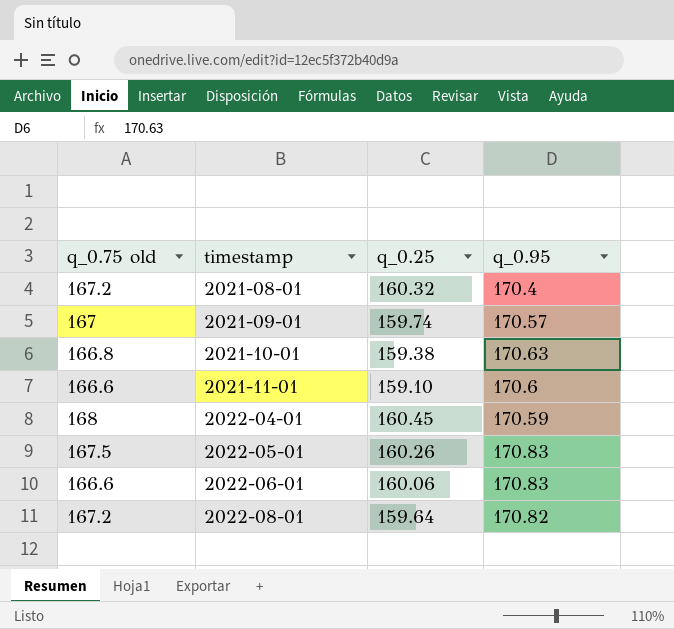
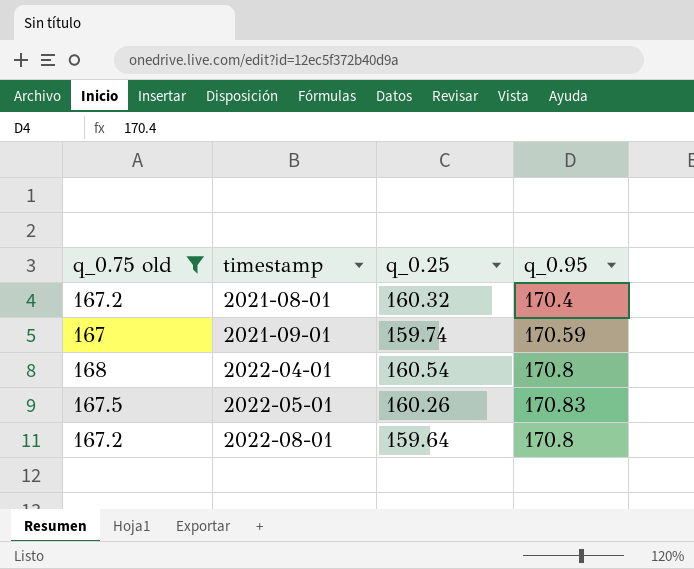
filter: none -> q_0.75 old >= 167
2021-09-01 | q_0.95: 170.57 -> 170.59
2022-04-01 | q_0.25: 160.45 -> 160.54
2022-04-01 | q_0.95: 170.59 -> 170.8
2022-08-01 | q_0.95: 170.82 -> 170.8

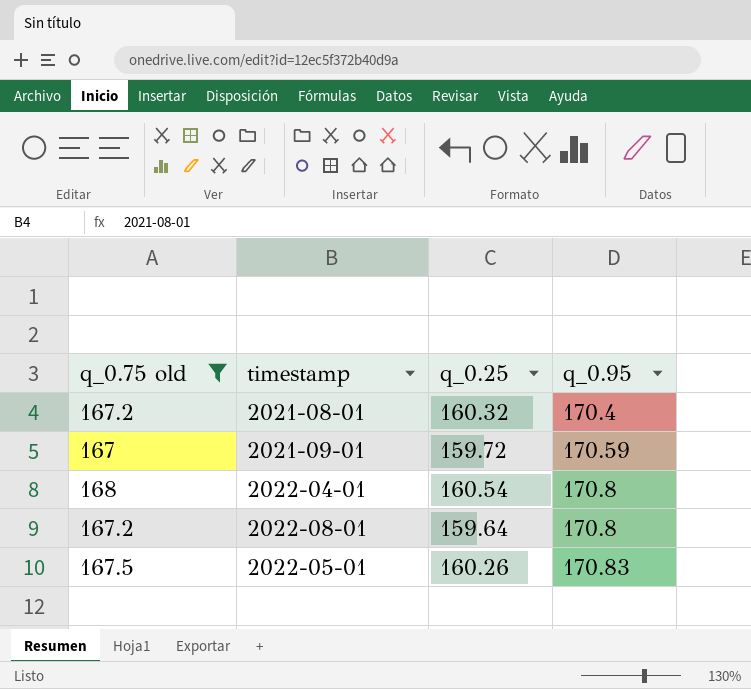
row order: timestamp ascending -> q_0.95 ascending
2021-09-01 | q_0.25: 159.74 -> 159.72

